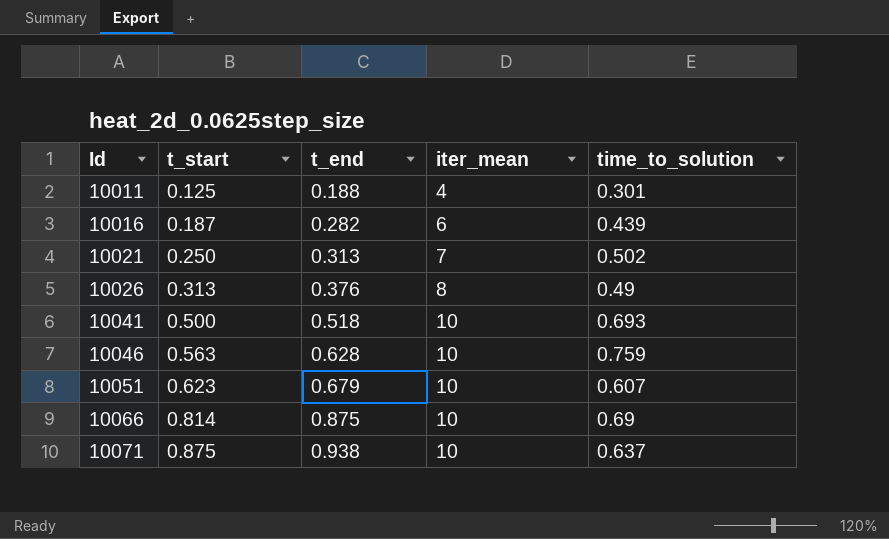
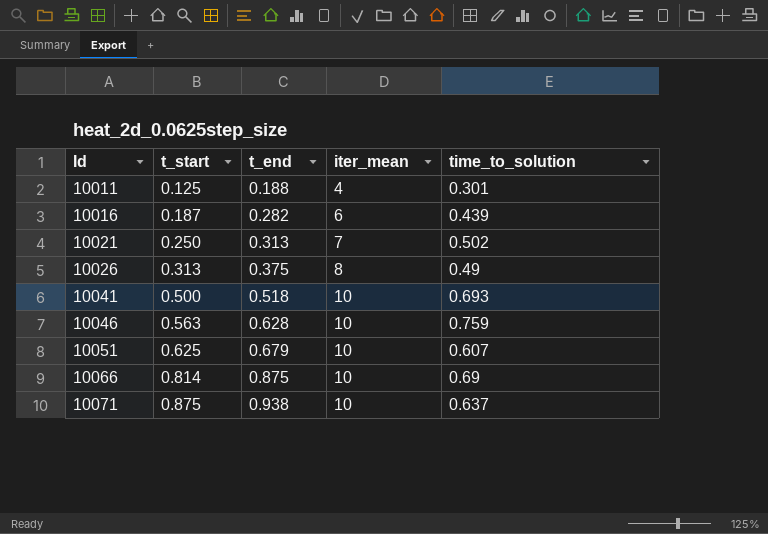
10026 | t_end: 0.376 -> 0.375
10051 | t_start: 0.623 -> 0.625

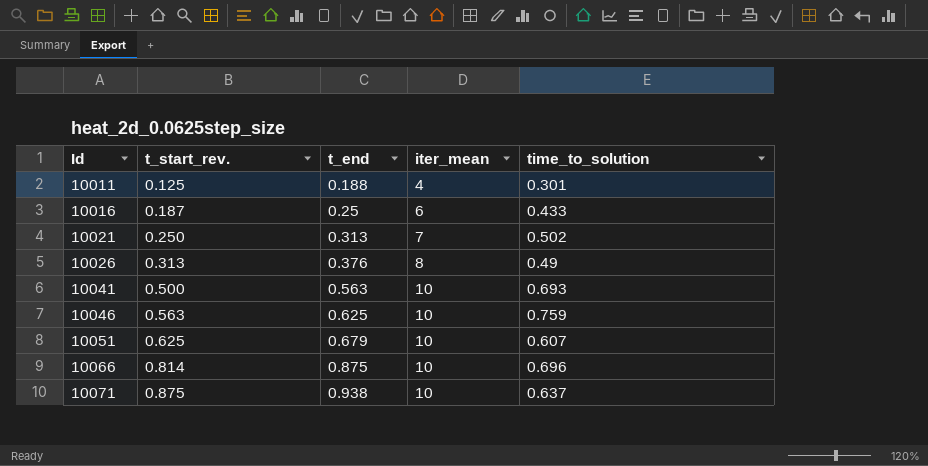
column name: t_start -> t_start_rev.
10016 | t_end: 0.282 -> 0.25
10016 | time_to_solution: 0.439 -> 0.433
10026 | t_end: 0.375 -> 0.376
10041 | t_end: 0.518 -> 0.563
10046 | t_end: 0.628 -> 0.625
10066 | time_to_solution: 0.69 -> 0.696

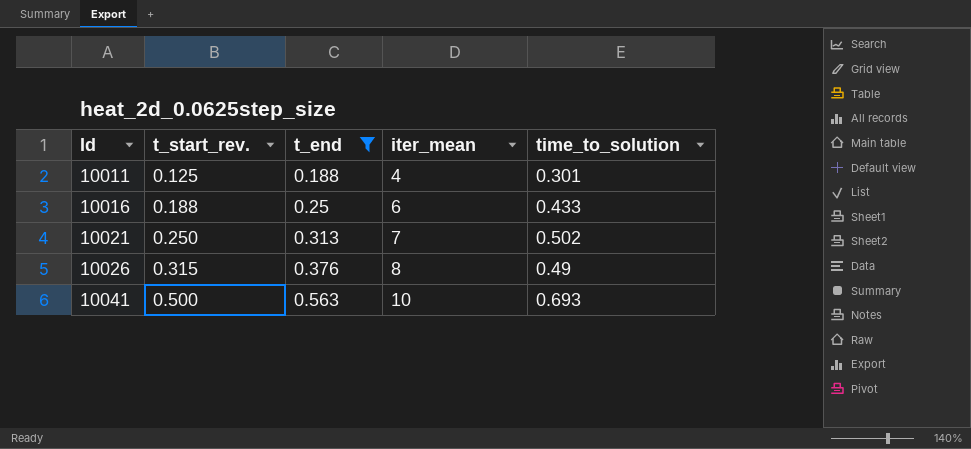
filter: none -> t_end <= 0.563
10016 | t_start_rev.: 0.187 -> 0.188
10026 | t_start_rev.: 0.313 -> 0.315

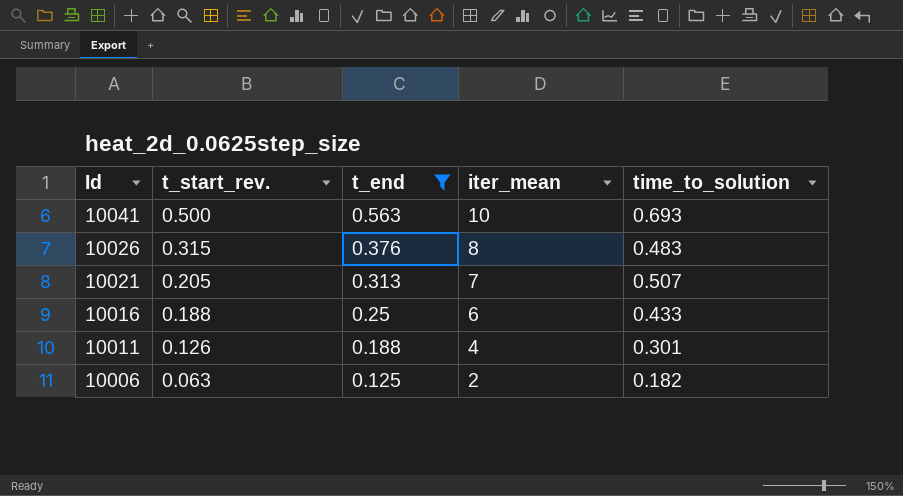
row order: Id ascending -> Id descending
10026 | time_to_solution: 0.49 -> 0.483
10021 | t_start_rev.: 0.250 -> 0.205
10021 | time_to_solution: 0.502 -> 0.507
10011 | t_start_rev.: 0.125 -> 0.126
row 10006: none -> 0.063 | 0.125 | 2 | 0.182

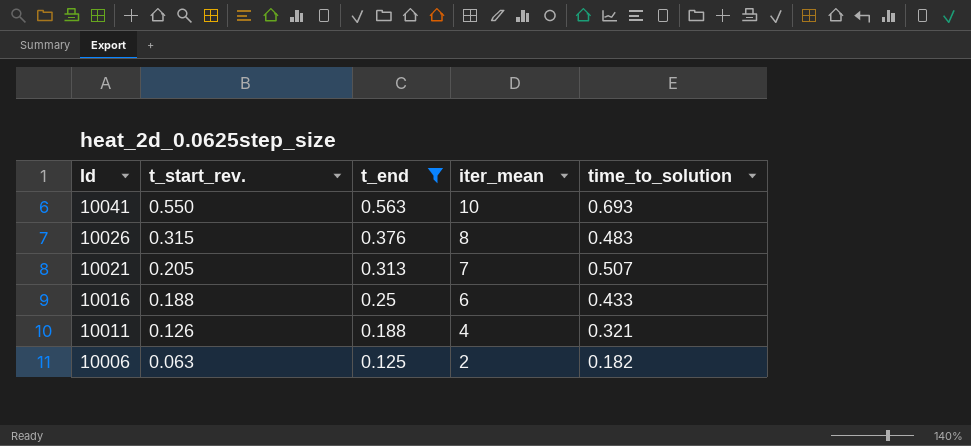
10041 | t_start_rev.: 0.500 -> 0.550
10011 | time_to_solution: 0.301 -> 0.321

